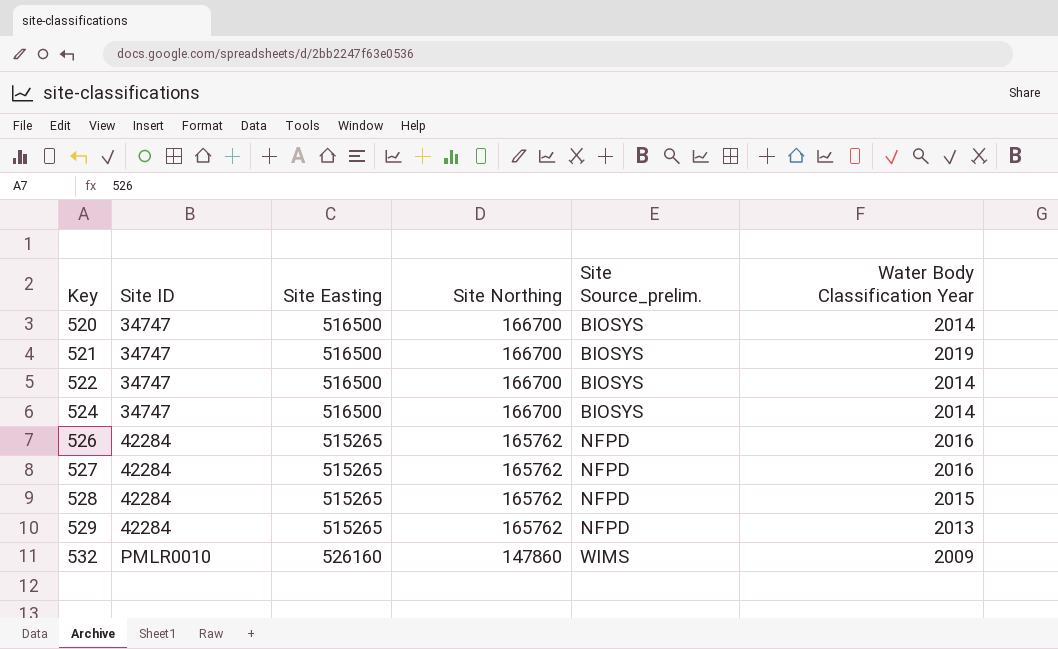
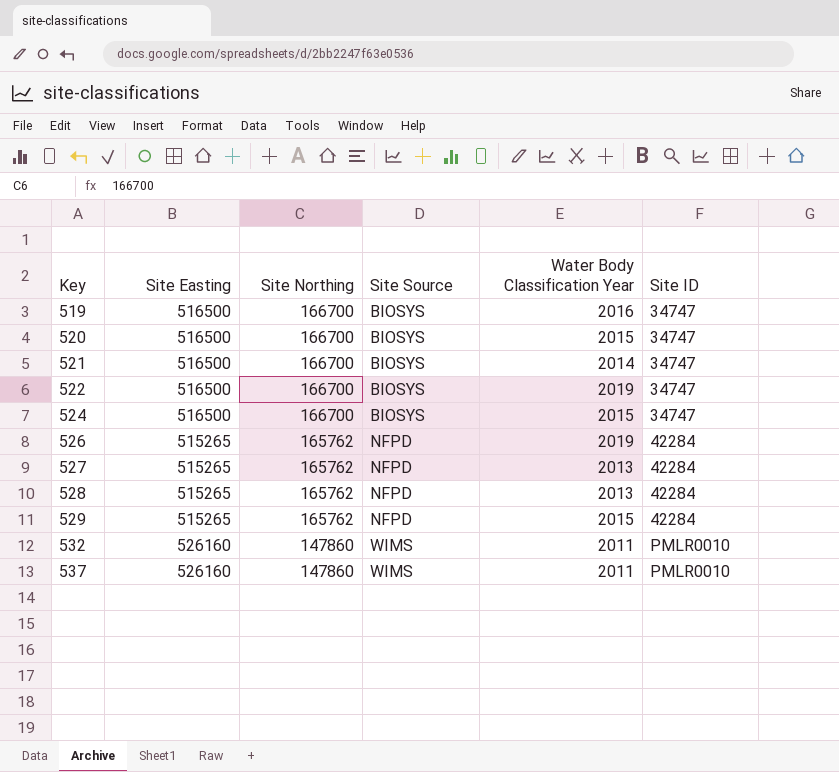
column name: Site Source_prelim. -> Site Source
column Site ID | position: 2 -> 6
row 519: none -> 516500 | 166700 | BIOSYS | 2016 | 34747
520 | Water Body Classification Year: 2014 -> 2015
521 | Water Body Classification Year: 2019 -> 2014
522 | Water Body Classification Year: 2014 -> 2019
524 | Water Body Classification Year: 2014 -> 2015
526 | Water Body Classification Year: 2016 -> 2019
527 | Water Body Classification Year: 2016 -> 2013
528 | Water Body Classification Year: 2015 -> 2013
529 | Water Body Classification Year: 2013 -> 2015
532 | Water Body Classification Year: 2009 -> 2011
row 537: none -> 526160 | 147860 | WIMS | 2011 | PMLR0010

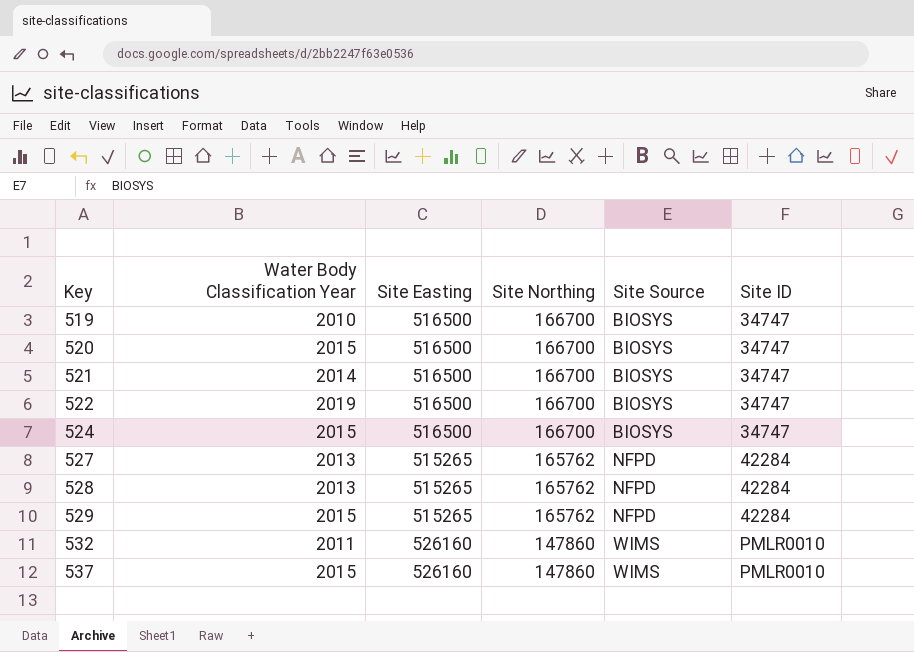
column Water Body Classification Year | position: 5 -> 2
row 526: 515265 | 165762 | NFPD | 2019 | 42284 -> none
519 | Water Body Classification Year: 2016 -> 2010
537 | Water Body Classification Year: 2011 -> 2015

